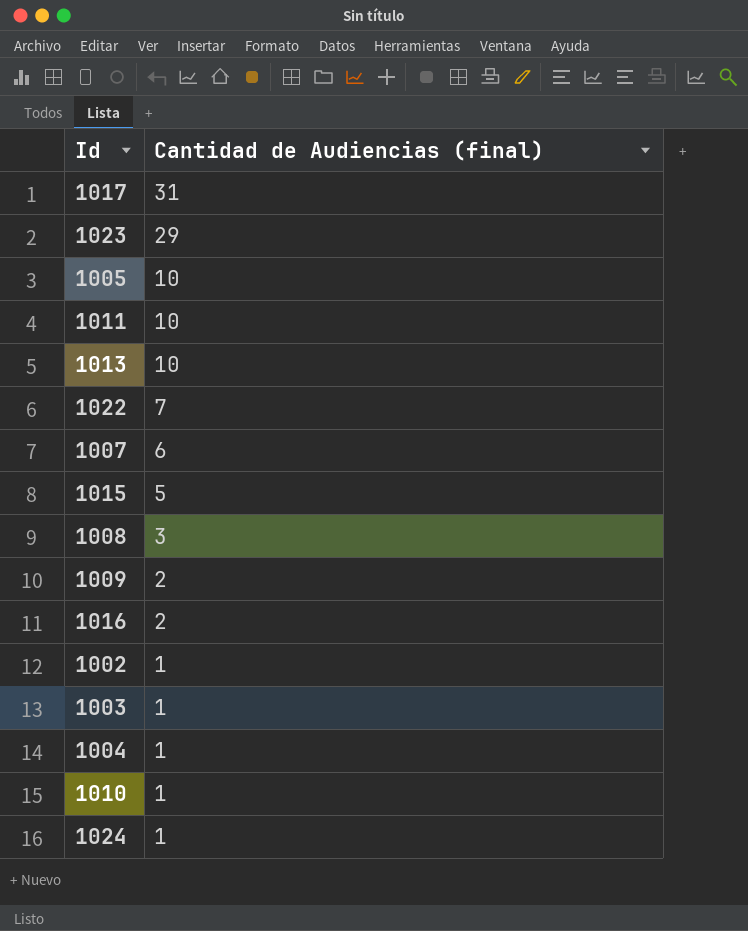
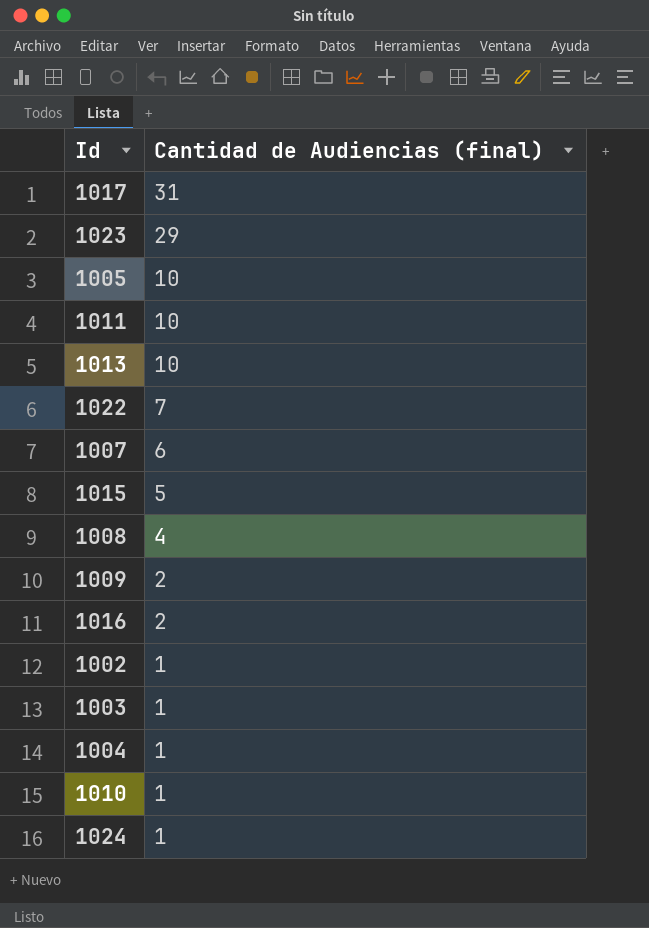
1008 | Cantidad de Audiencias (final): 3 -> 4

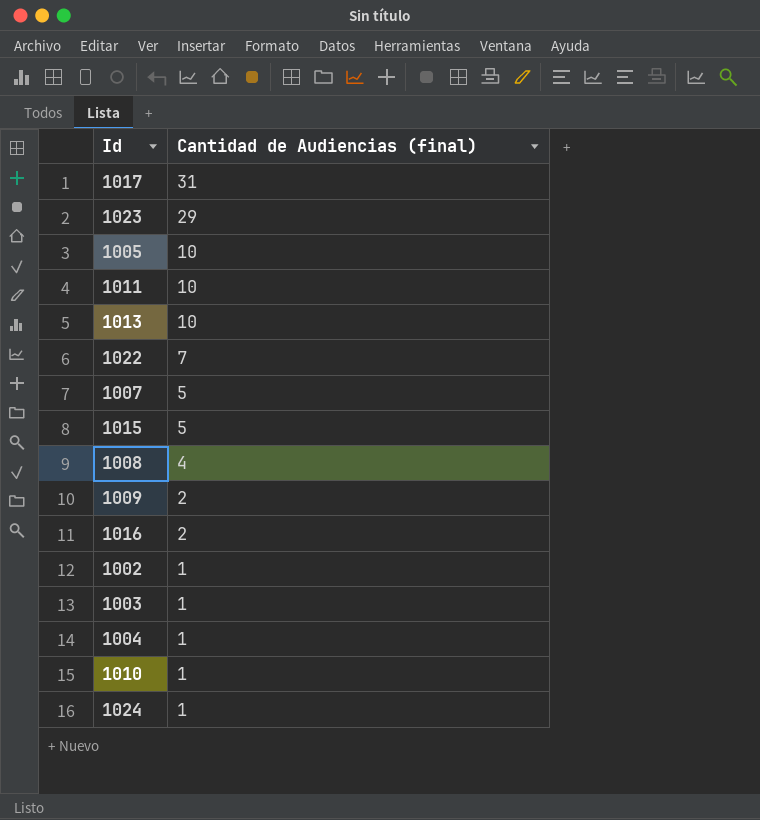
1007 | Cantidad de Audiencias (final): 6 -> 5

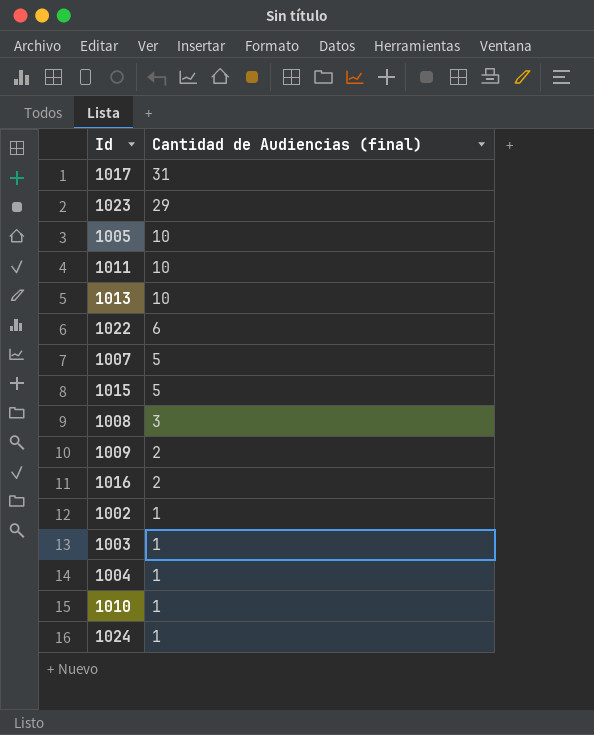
1022 | Cantidad de Audiencias (final): 7 -> 6
1008 | Cantidad de Audiencias (final): 4 -> 3

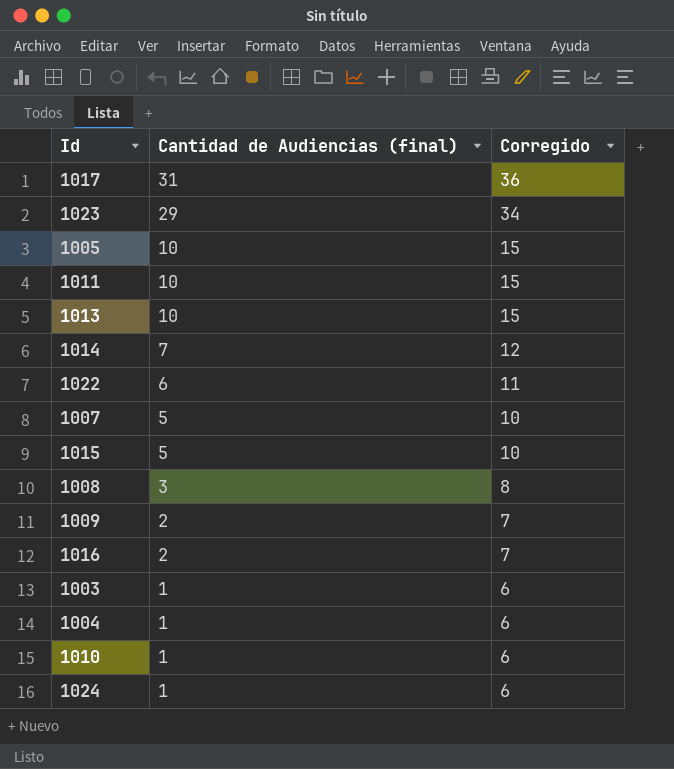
column Corregido | formula: none -> [Cantidad de Audiencias (final)] + 5
row 1002: 1 -> none
row 1014: none -> 7 | 12

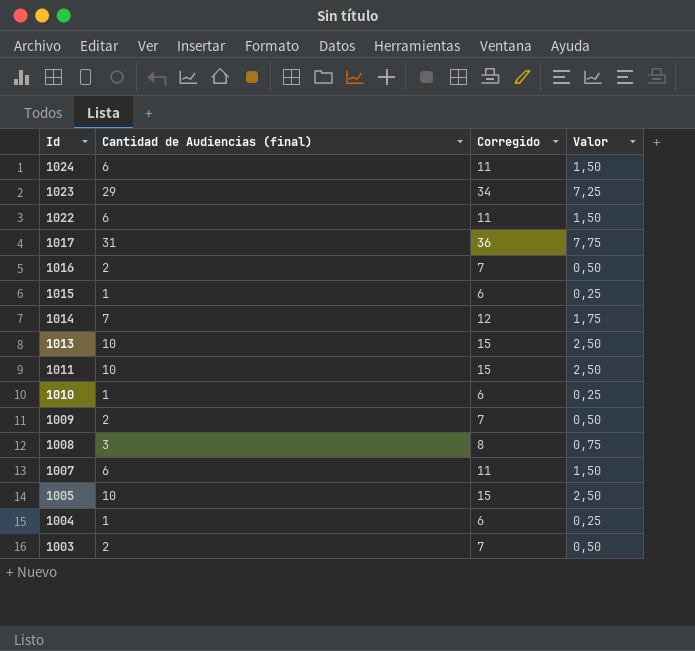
row order: Cantidad de Audiencias (final) descending -> Id descending
column Valor | formula: none -> [Cantidad de Audiencias (final)] * 0,25
1024 | Cantidad de Audiencias (final): 1 -> 6
1024 | Corregido: 6 -> 11
1015 | Cantidad de Audiencias (final): 5 -> 1
1015 | Corregido: 10 -> 6
1007 | Cantidad de Audiencias (final): 5 -> 6
1007 | Corregido: 10 -> 11
1003 | Cantidad de Audiencias (final): 1 -> 2
1003 | Corregido: 6 -> 7

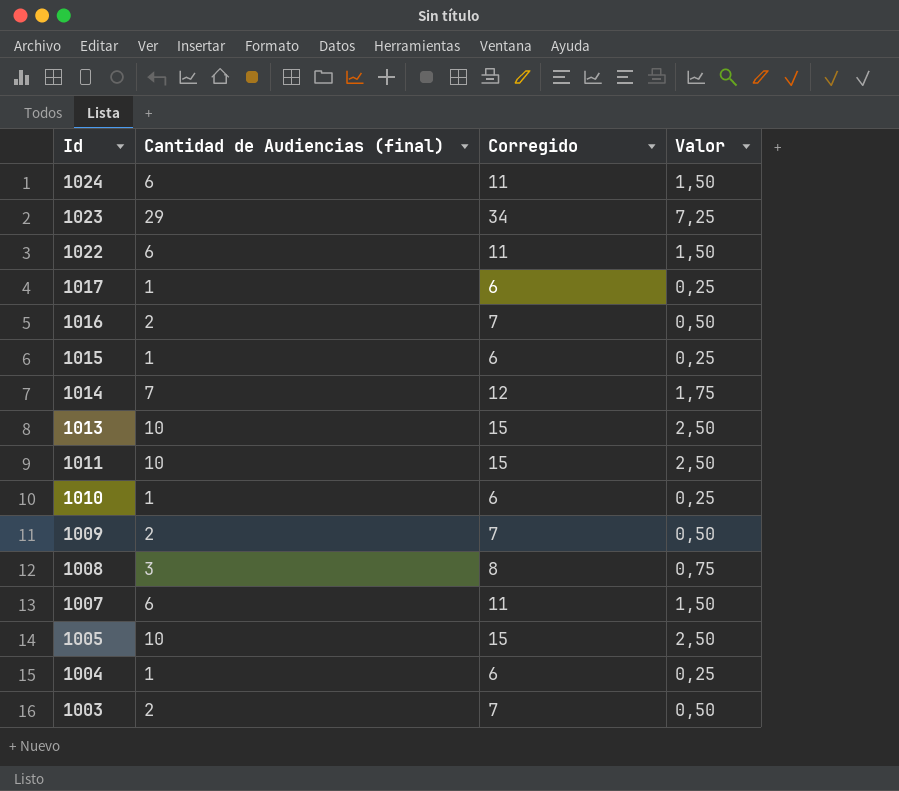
1017 | Cantidad de Audiencias (final): 31 -> 1
1017 | Corregido: 36 -> 6
1017 | Valor: 7,75 -> 0,25

